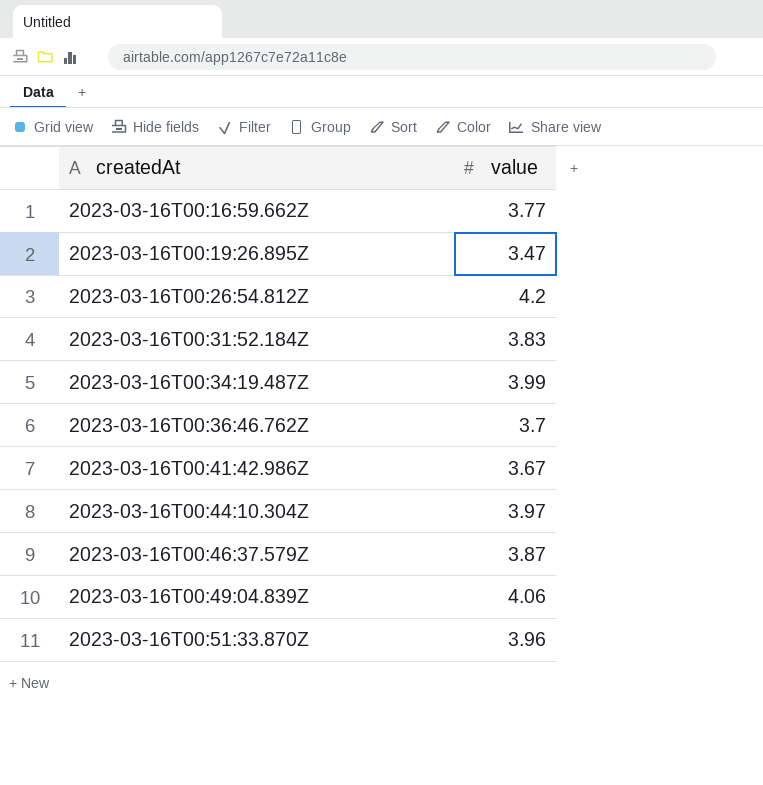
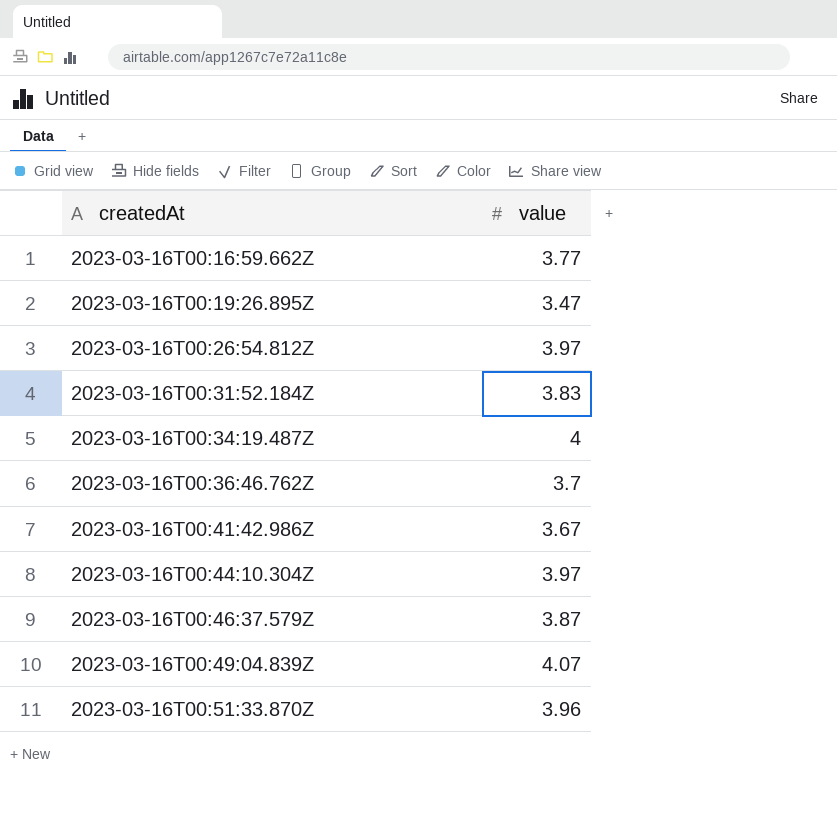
2023-03-16T00:26:54.812Z | value: 4.2 -> 3.97
2023-03-16T00:34:19.487Z | value: 3.99 -> 4
2023-03-16T00:49:04.839Z | value: 4.06 -> 4.07

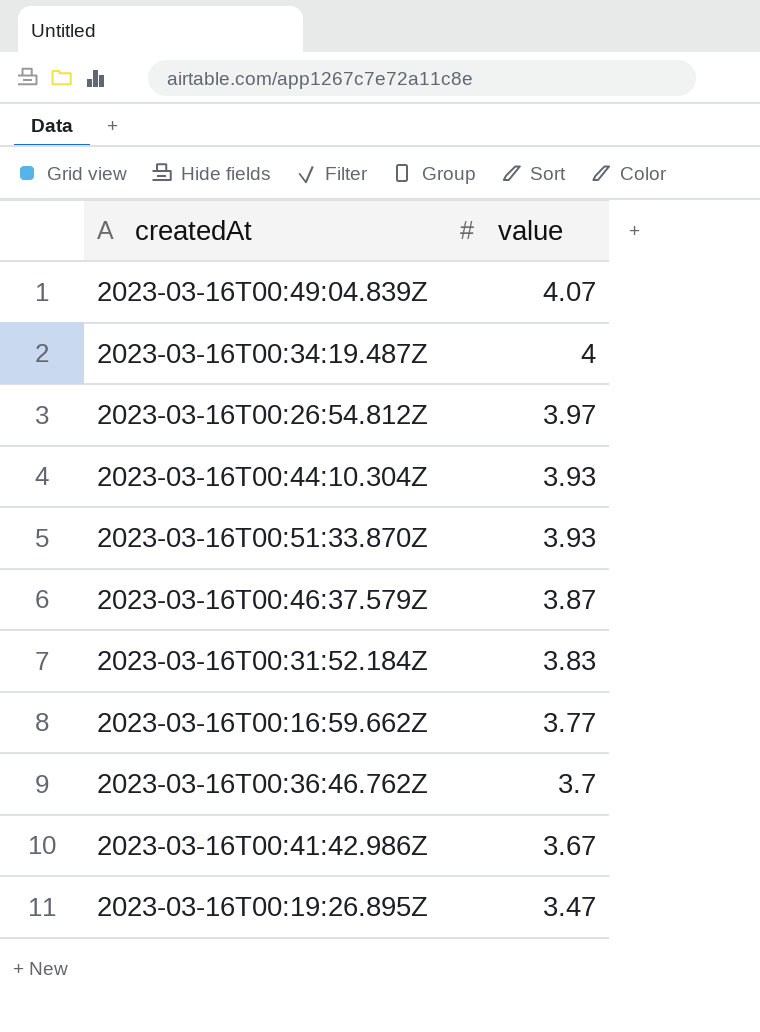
row order: createdAt ascending -> value descending
2023-03-16T00:44:10.304Z | value: 3.97 -> 3.93
2023-03-16T00:51:33.870Z | value: 3.96 -> 3.93

